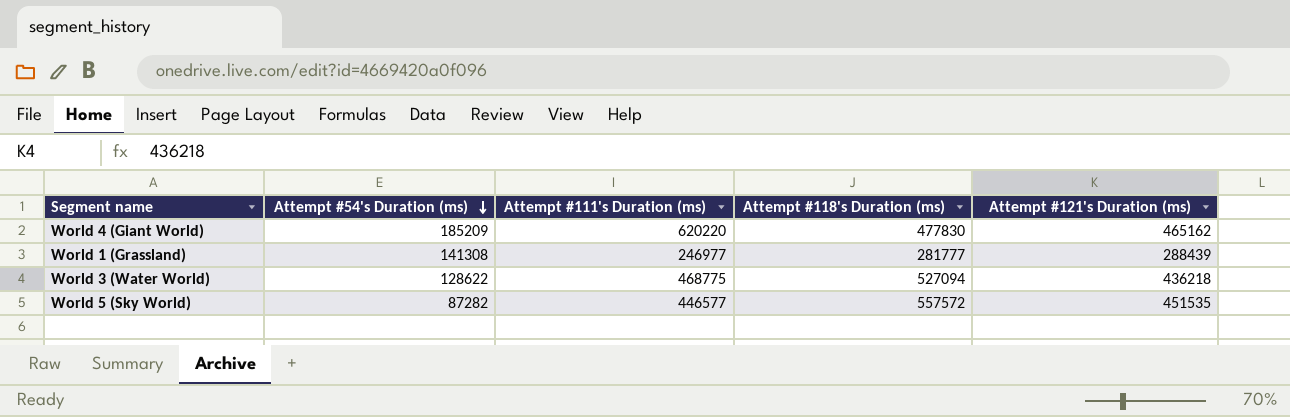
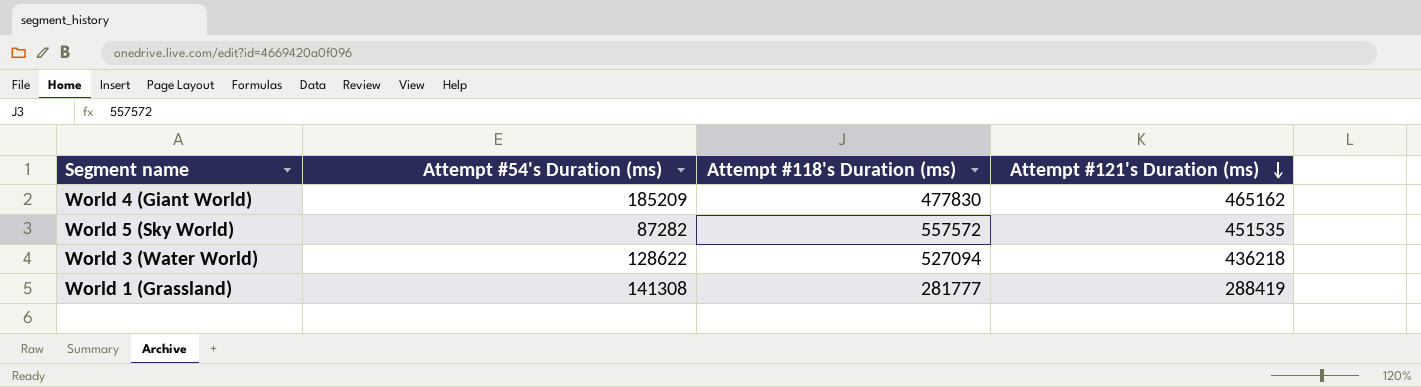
row order: Attempt #54's Duration (ms) descending -> Attempt #121's Duration (ms) descending
column Attempt #111's Duration (ms) | position: 3 -> none
World 1 (Grassland) | Attempt #121's Duration (ms): 288439 -> 288419

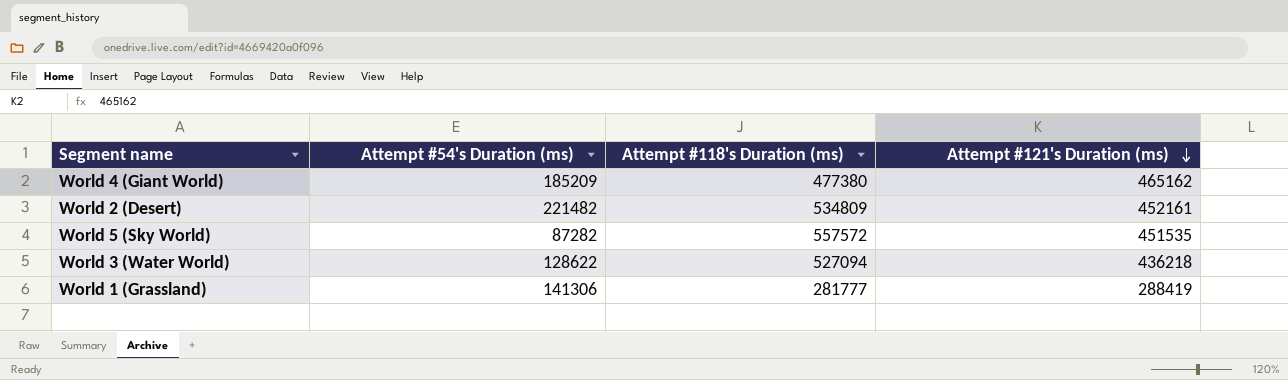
World 4 (Giant World) | Attempt #118's Duration (ms): 477830 -> 477380
row World 2 (Desert): none -> 221482 | 534809 | 452161
World 1 (Grassland) | Attempt #54's Duration (ms): 141308 -> 141306

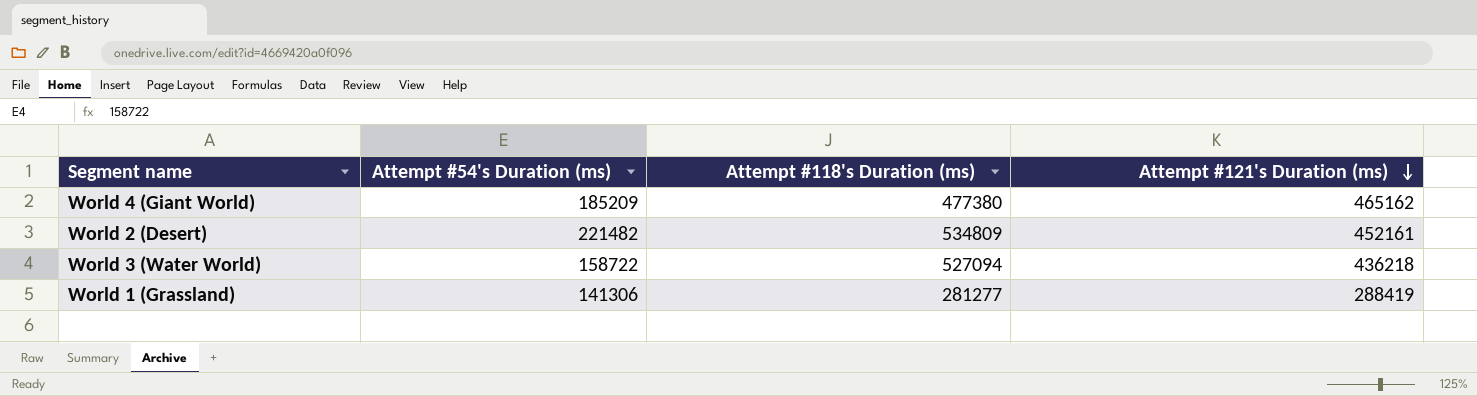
row World 5 (Sky World): 87282 | 557572 | 451535 -> none
World 3 (Water World) | Attempt #54's Duration (ms): 128622 -> 158722
World 1 (Grassland) | Attempt #118's Duration (ms): 281777 -> 281277

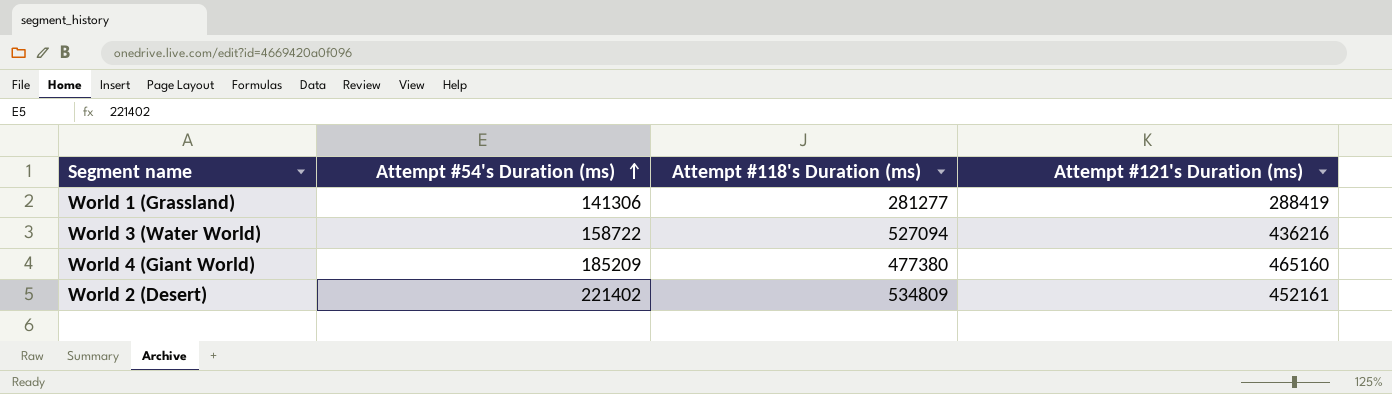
row order: Attempt #121's Duration (ms) descending -> Attempt #54's Duration (ms) ascending
World 3 (Water World) | Attempt #121's Duration (ms): 436218 -> 436216
World 4 (Giant World) | Attempt #121's Duration (ms): 465162 -> 465160
World 2 (Desert) | Attempt #54's Duration (ms): 221482 -> 221402

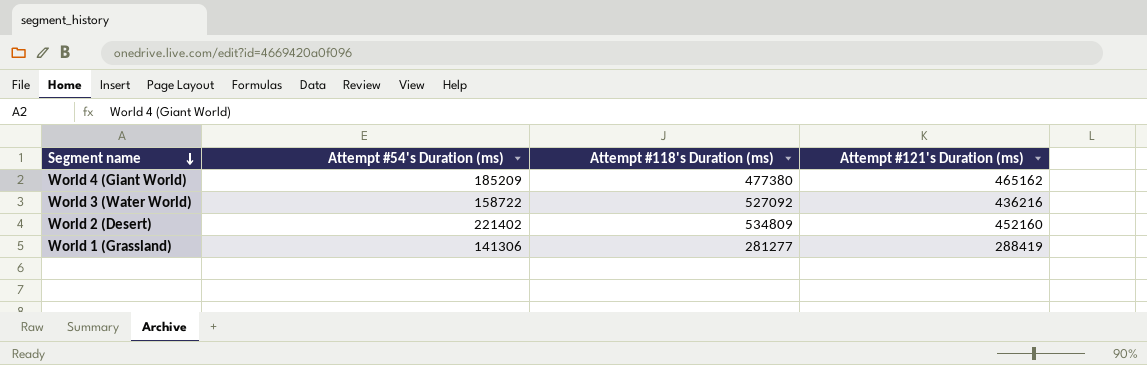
row order: Attempt #54's Duration (ms) ascending -> Segment name descending
World 4 (Giant World) | Attempt #121's Duration (ms): 465160 -> 465162
World 3 (Water World) | Attempt #118's Duration (ms): 527094 -> 527092
World 2 (Desert) | Attempt #121's Duration (ms): 452161 -> 452160

